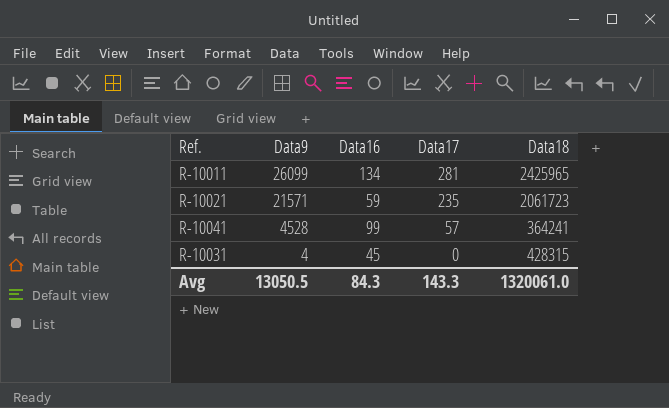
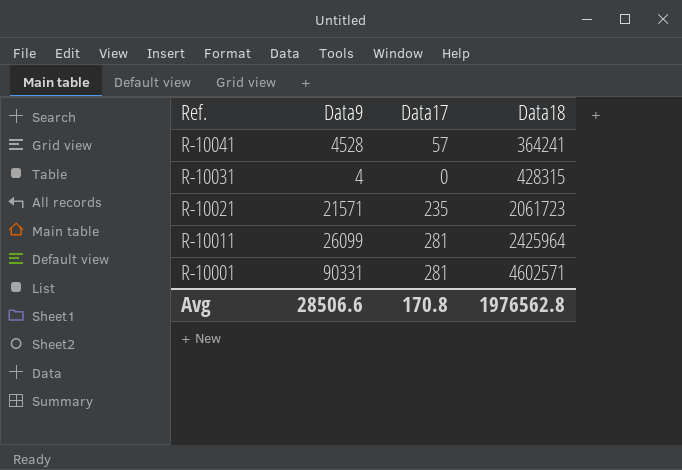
row order: Data9 descending -> Ref. descending
column Data16 | position: 3 -> none
R-10011 | Data18: 2425965 -> 2425964
row R-10001: none -> 90331 | 281 | 4602571
Avg | Data9: 13050.5 -> 28506.6
Avg | Data17: 143.3 -> 170.8
Avg | Data18: 1320061.0 -> 1976562.8

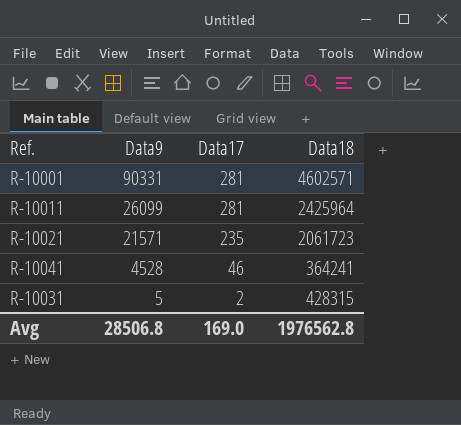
row order: Ref. descending -> Data9 descending
R-10041 | Data17: 57 -> 46
R-10031 | Data9: 4 -> 5
R-10031 | Data17: 0 -> 2
Avg | Data9: 28506.6 -> 28506.8
Avg | Data17: 170.8 -> 169.0

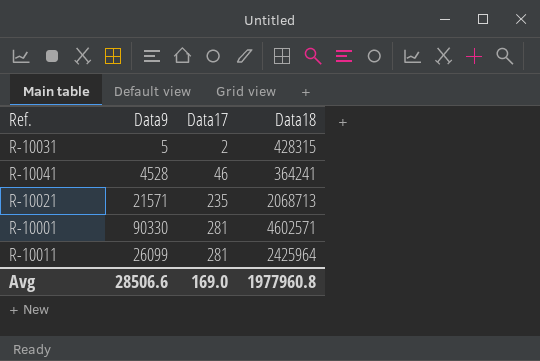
row order: Data9 descending -> Data17 ascending
R-10021 | Data18: 2061723 -> 2068713
R-10001 | Data9: 90331 -> 90330
Avg | Data9: 28506.8 -> 28506.6
Avg | Data18: 1976562.8 -> 1977960.8

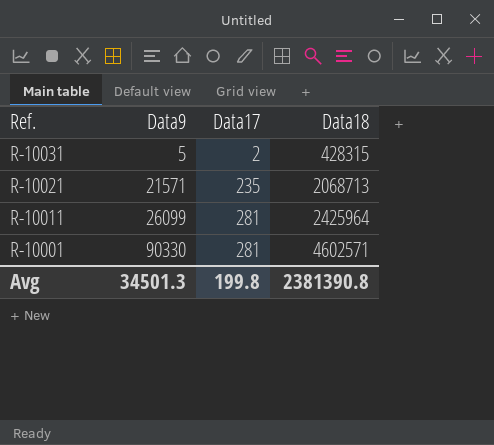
row order: Data17 ascending -> Ref. descending
row R-10041: 4528 | 46 | 364241 -> none
Avg | Data9: 28506.6 -> 34501.3
Avg | Data17: 169.0 -> 199.8
Avg | Data18: 1977960.8 -> 2381390.8

